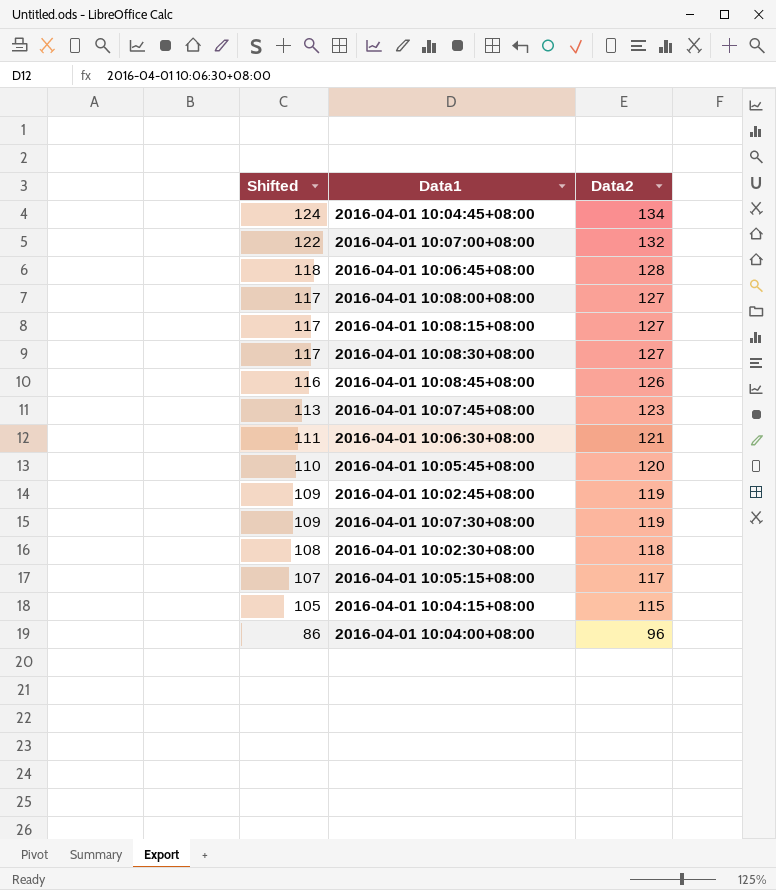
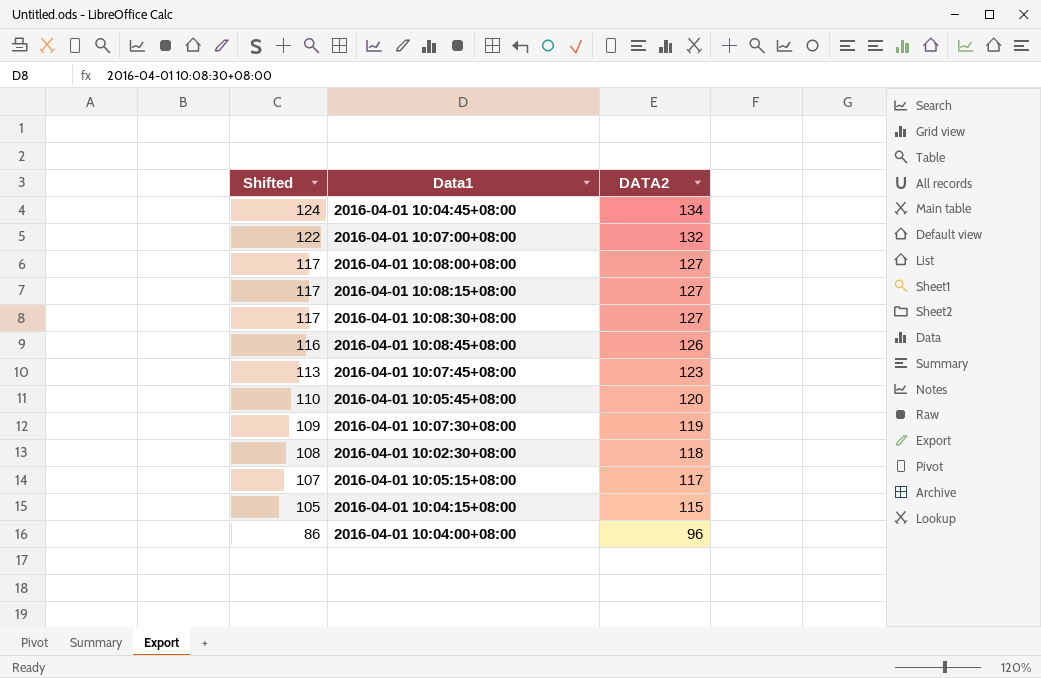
column name: Data2 -> DATA2
row 2016-04-01 10:06:45+08:00: 118 | 128 -> none
row 2016-04-01 10:06:30+08:00: 111 | 121 -> none
row 2016-04-01 10:02:45+08:00: 109 | 119 -> none

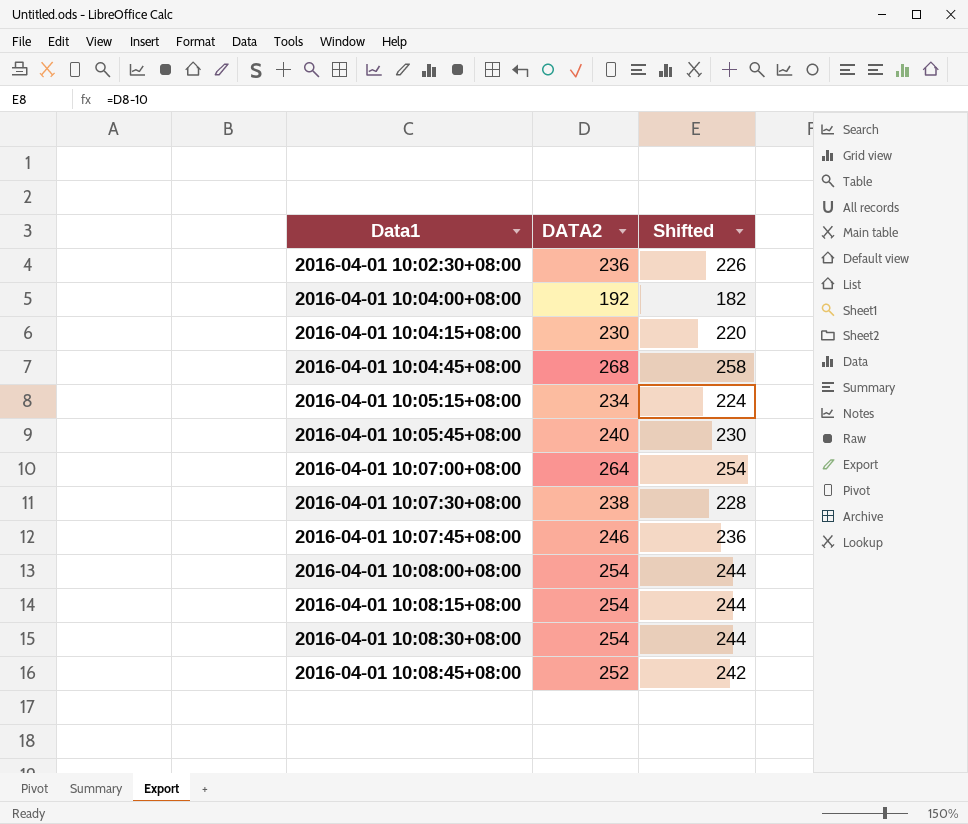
row order: Shifted descending -> Data1 ascending
column Shifted | position: 1 -> 3
2016-04-01 10:02:30+08:00 | DATA2: 118 -> 236
2016-04-01 10:02:30+08:00 | Shifted: 108 -> 226
2016-04-01 10:04:00+08:00 | DATA2: 96 -> 192
2016-04-01 10:04:00+08:00 | Shifted: 86 -> 182
2016-04-01 10:04:15+08:00 | DATA2: 115 -> 230
2016-04-01 10:04:15+08:00 | Shifted: 105 -> 220
2016-04-01 10:04:45+08:00 | DATA2: 134 -> 268
2016-04-01 10:04:45+08:00 | Shifted: 124 -> 258
2016-04-01 10:05:15+08:00 | DATA2: 117 -> 234
2016-04-01 10:05:15+08:00 | Shifted: 107 -> 224
2016-04-01 10:05:45+08:00 | DATA2: 120 -> 240
2016-04-01 10:05:45+08:00 | Shifted: 110 -> 230
2016-04-01 10:07:00+08:00 | DATA2: 132 -> 264
2016-04-01 10:07:00+08:00 | Shifted: 122 -> 254
2016-04-01 10:07:30+08:00 | DATA2: 119 -> 238
2016-04-01 10:07:30+08:00 | Shifted: 109 -> 228
2016-04-01 10:07:45+08:00 | DATA2: 123 -> 246
2016-04-01 10:07:45+08:00 | Shifted: 113 -> 236
2016-04-01 10:08:00+08:00 | DATA2: 127 -> 254
2016-04-01 10:08:00+08:00 | Shifted: 117 -> 244
2016-04-01 10:08:15+08:00 | DATA2: 127 -> 254
2016-04-01 10:08:15+08:00 | Shifted: 117 -> 244
2016-04-01 10:08:30+08:00 | DATA2: 127 -> 254
2016-04-01 10:08:30+08:00 | Shifted: 117 -> 244
2016-04-01 10:08:45+08:00 | DATA2: 126 -> 252
2016-04-01 10:08:45+08:00 | Shifted: 116 -> 242

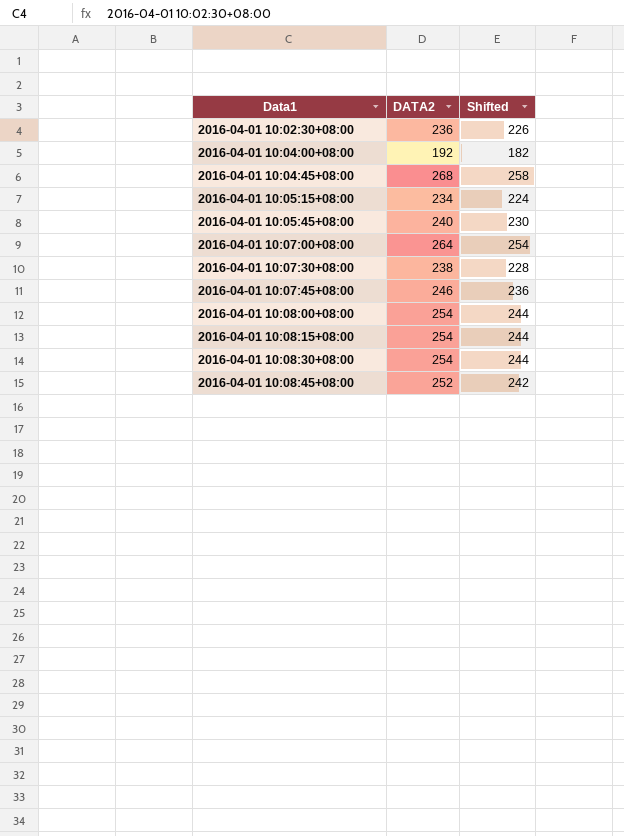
row 2016-04-01 10:04:15+08:00: 230 | 220 -> none

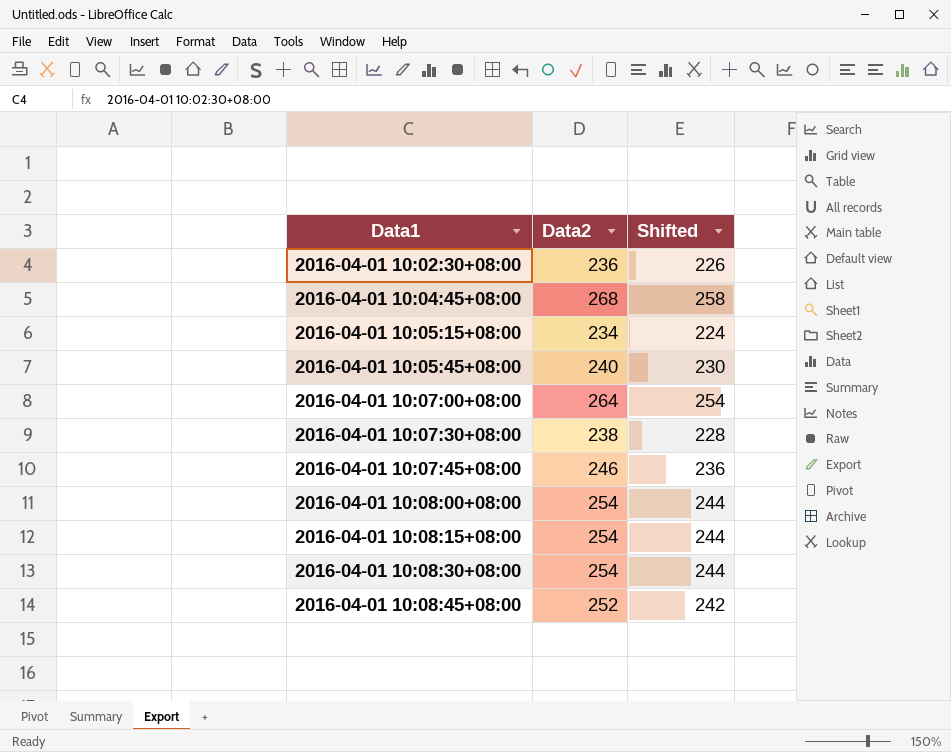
column name: DATA2 -> Data2
row 2016-04-01 10:04:00+08:00: 192 | 182 -> none

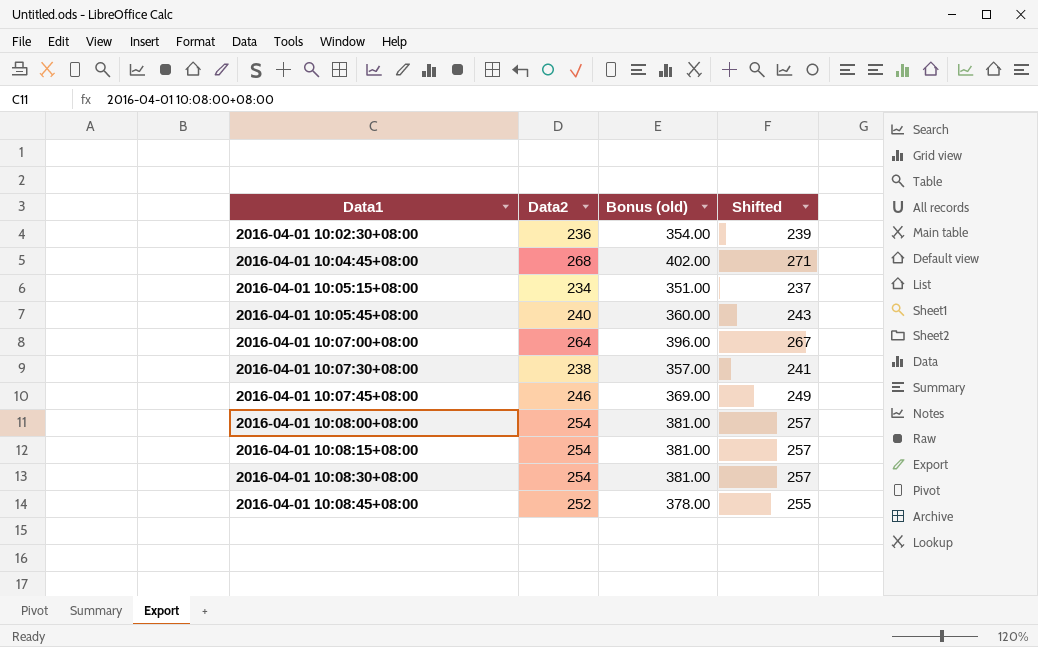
column Bonus (old) | formula: none -> [Data2] * 1.5
column Shifted | formula: [Data2] - 10 -> [Data2] + 3

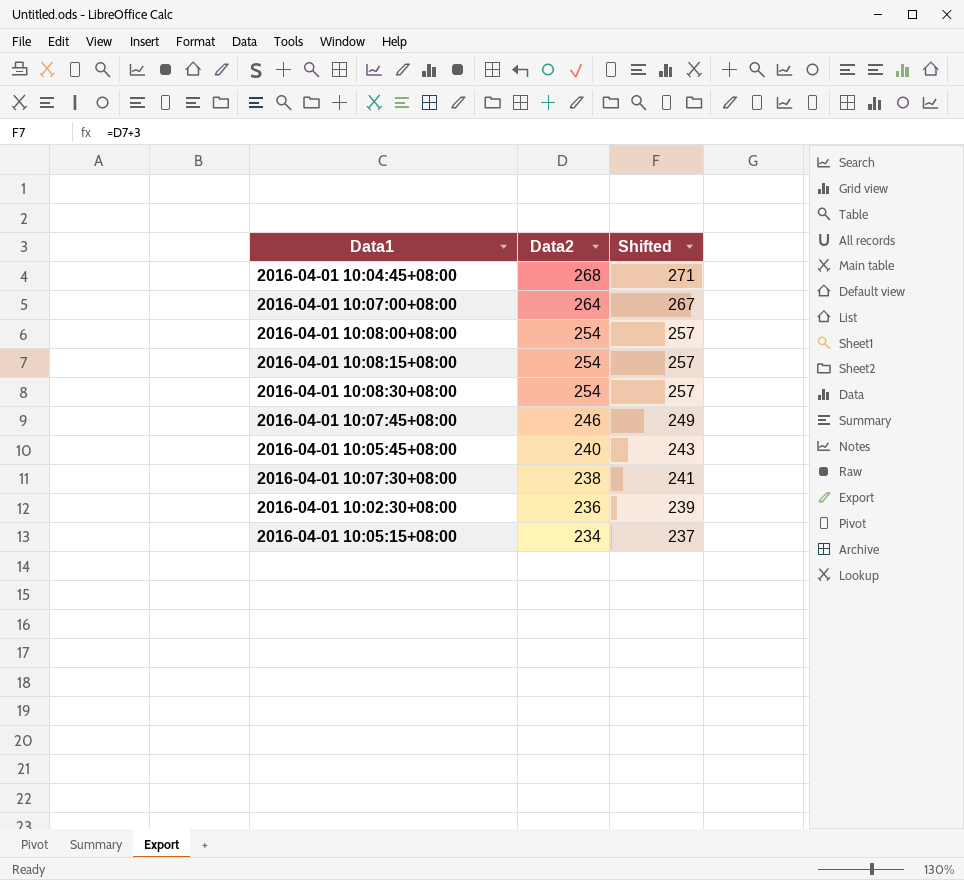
row order: Data1 ascending -> Data2 descending
column Bonus (old) | formula: [Data2] * 1.5 -> none
row 2016-04-01 10:08:45+08:00: 252 | 378.00 | 255 -> none

